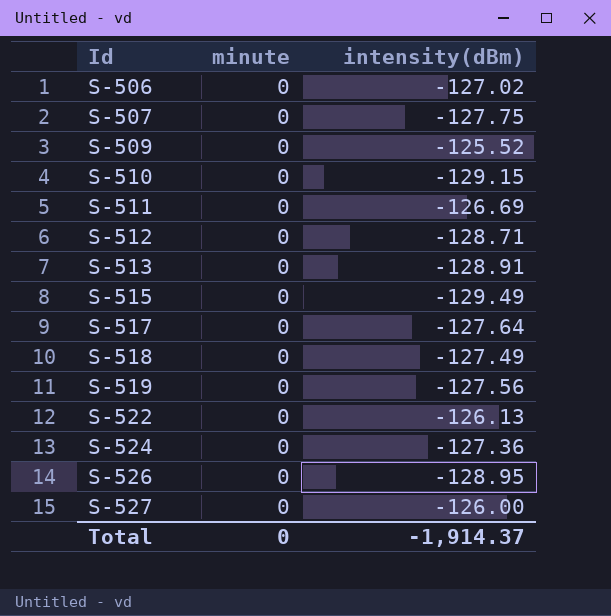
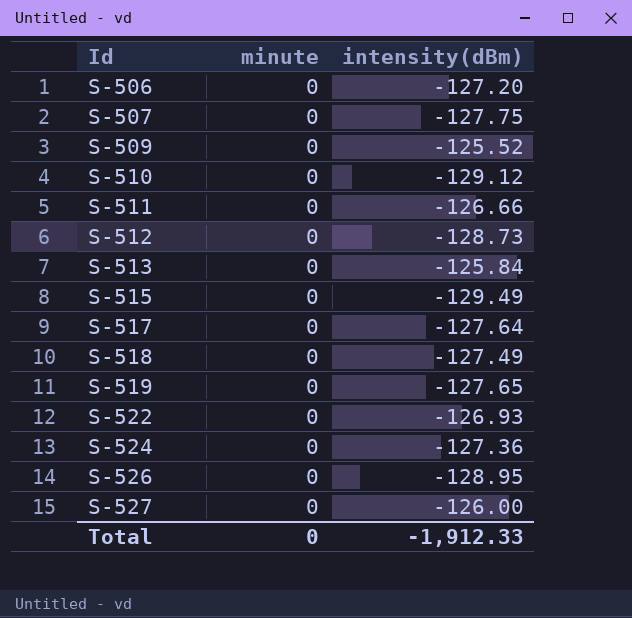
S-506 | intensity(dBm): -127.02 -> -127.20
S-510 | intensity(dBm): -129.15 -> -129.12
S-511 | intensity(dBm): -126.69 -> -126.66
S-512 | intensity(dBm): -128.71 -> -128.73
S-513 | intensity(dBm): -128.91 -> -125.84
S-519 | intensity(dBm): -127.56 -> -127.65
S-522 | intensity(dBm): -126.13 -> -126.93
Total | intensity(dBm): -1,914.37 -> -1,912.33

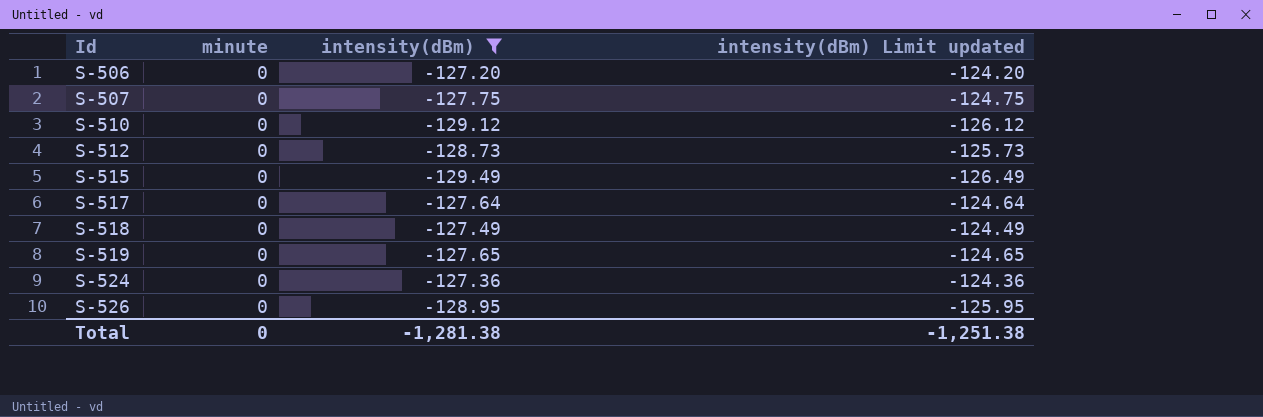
filter: none -> intensity(dBm) <= -127.20
column intensity(dBm) Limit updated | formula: none -> [intensity(dBm)] + 3
Total | intensity(dBm): -1,912.33 -> -1,281.38

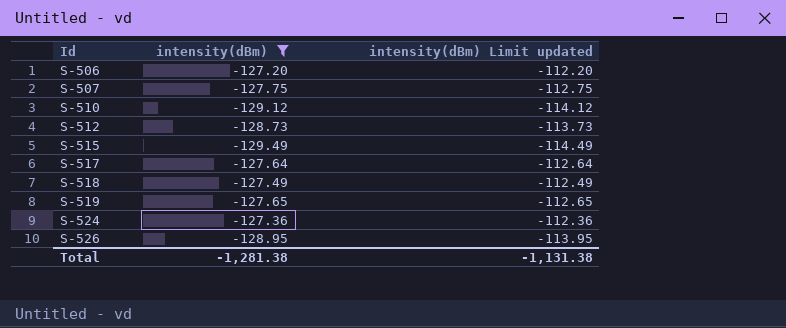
column minute | position: 2 -> none
column intensity(dBm) Limit updated | formula: [intensity(dBm)] + 3 -> [intensity(dBm)] + 15
Total | intensity(dBm) Limit updated: -1,251.38 -> -1,131.38

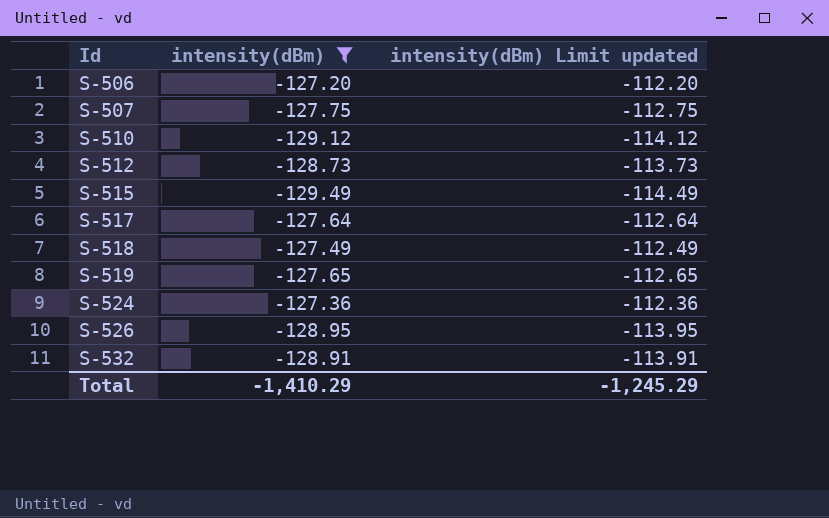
row S-532: none -> -128.91 | -113.91
Total | intensity(dBm): -1,281.38 -> -1,410.29
Total | intensity(dBm) Limit updated: -1,131.38 -> -1,245.29

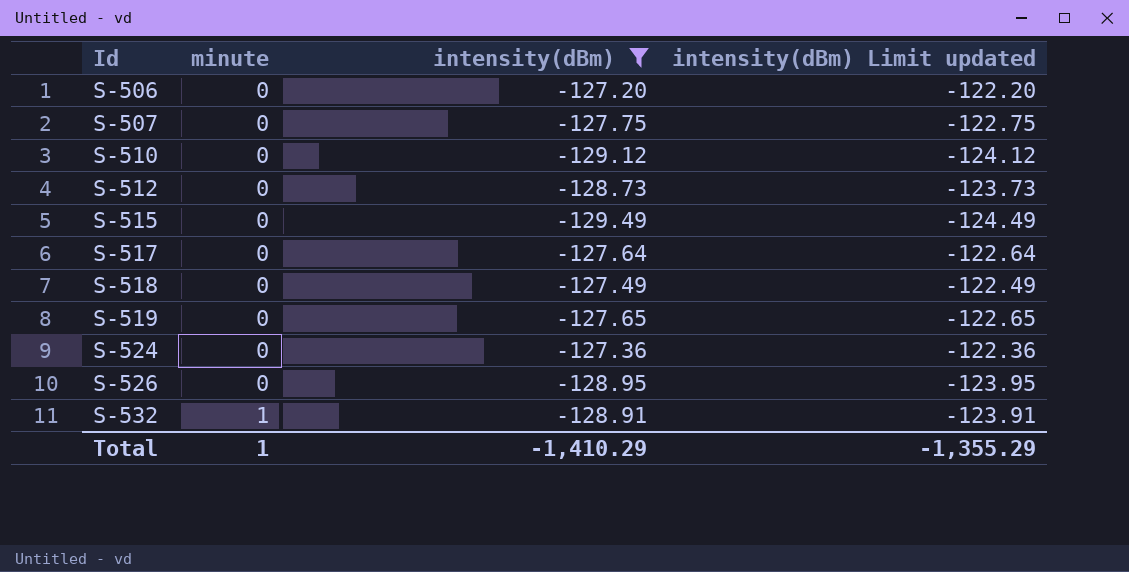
column minute | position: none -> 2
column intensity(dBm) Limit updated | formula: [intensity(dBm)] + 15 -> [intensity(dBm)] + 5
Total | intensity(dBm) Limit updated: -1,245.29 -> -1,355.29

